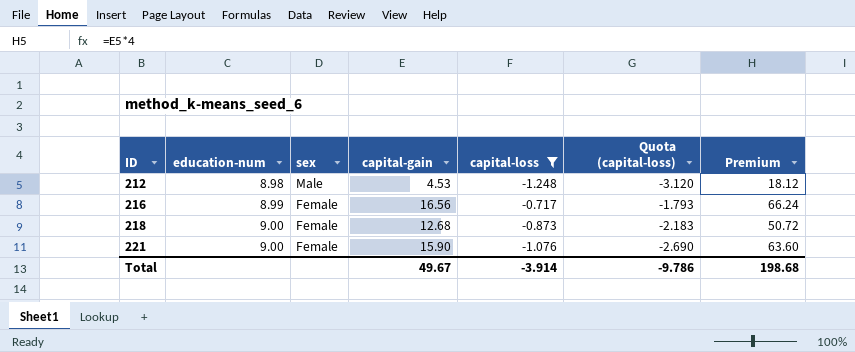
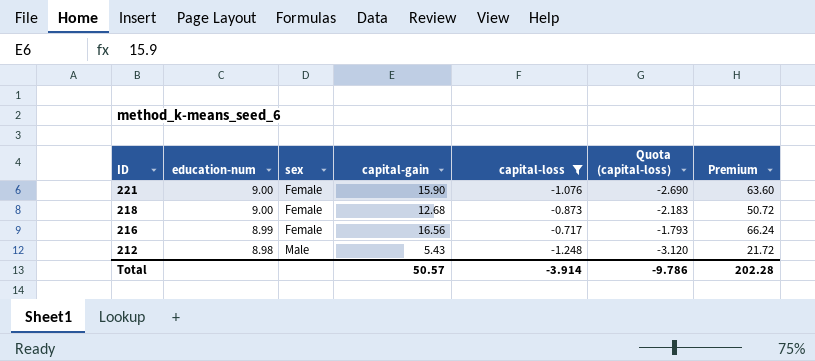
row order: ID ascending -> ID descending
212 | capital-gain: 4.53 -> 5.43
212 | Premium: 18.12 -> 21.72
Total | capital-gain: 49.67 -> 50.57
Total | Premium: 198.68 -> 202.28

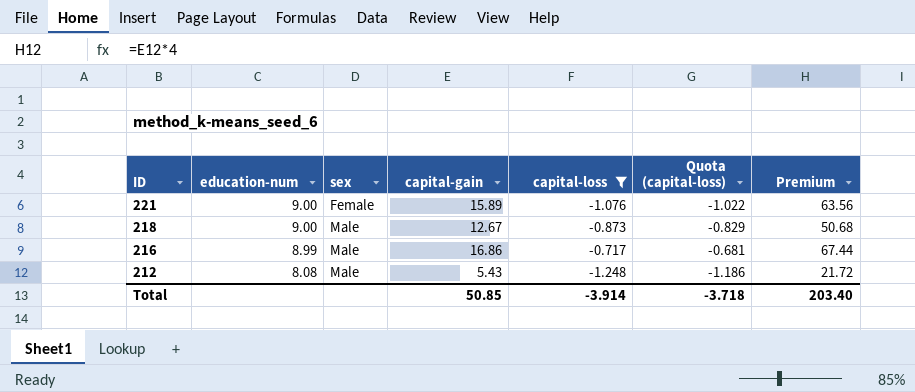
column Quota (capital-loss) | formula: [capital-loss] * 2.5 -> [capital-loss] * 0.95
221 | capital-gain: 15.90 -> 15.89
221 | Premium: 63.60 -> 63.56
218 | sex: Female -> Male
218 | capital-gain: 12.68 -> 12.67
218 | Premium: 50.72 -> 50.68
216 | sex: Female -> Male
216 | capital-gain: 16.56 -> 16.86
216 | Premium: 66.24 -> 67.44
212 | education-num: 8.98 -> 8.08
Total | capital-gain: 50.57 -> 50.85
Total | Quota (capital-loss): -9.786 -> -3.718
Total | Premium: 202.28 -> 203.40

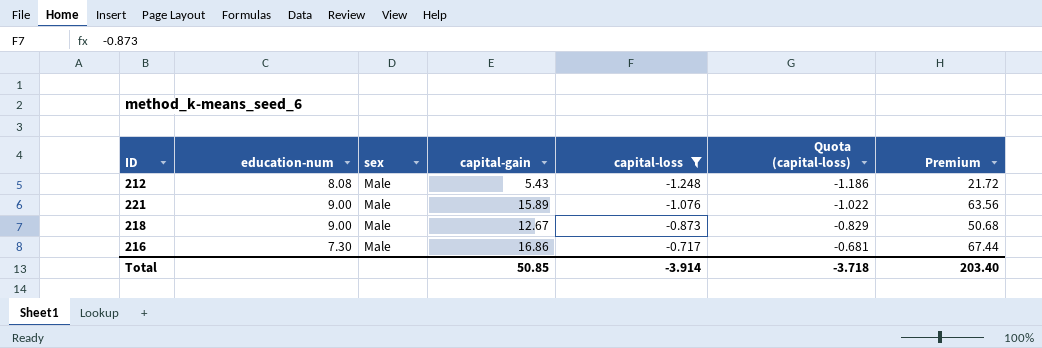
row order: ID descending -> capital-loss ascending
221 | sex: Female -> Male
216 | education-num: 8.99 -> 7.30

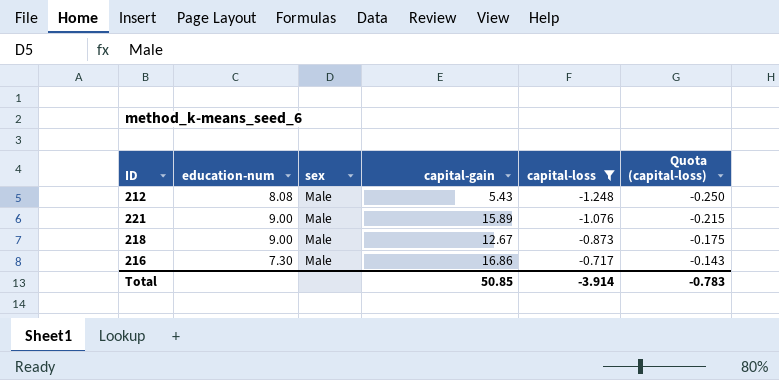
column Premium | formula: [capital-gain] * 4 -> none
column Quota (capital-loss) | formula: [capital-loss] * 0.95 -> [capital-loss] * 0.2
Total | Quota (capital-loss): -3.718 -> -0.783

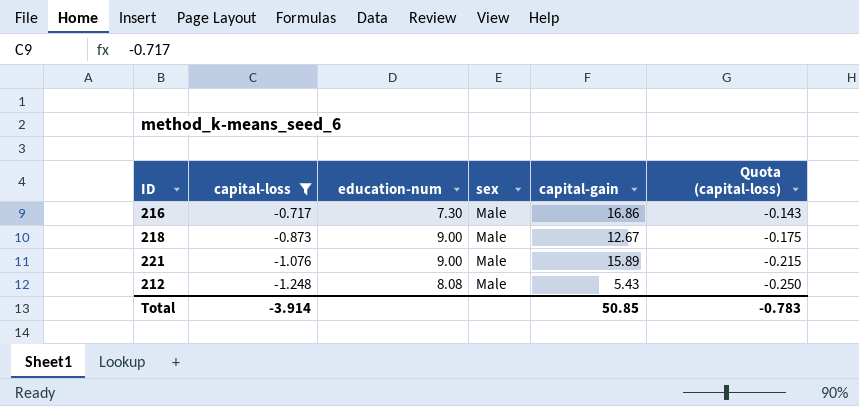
row order: capital-loss ascending -> capital-loss descending
column capital-loss | position: 5 -> 2

